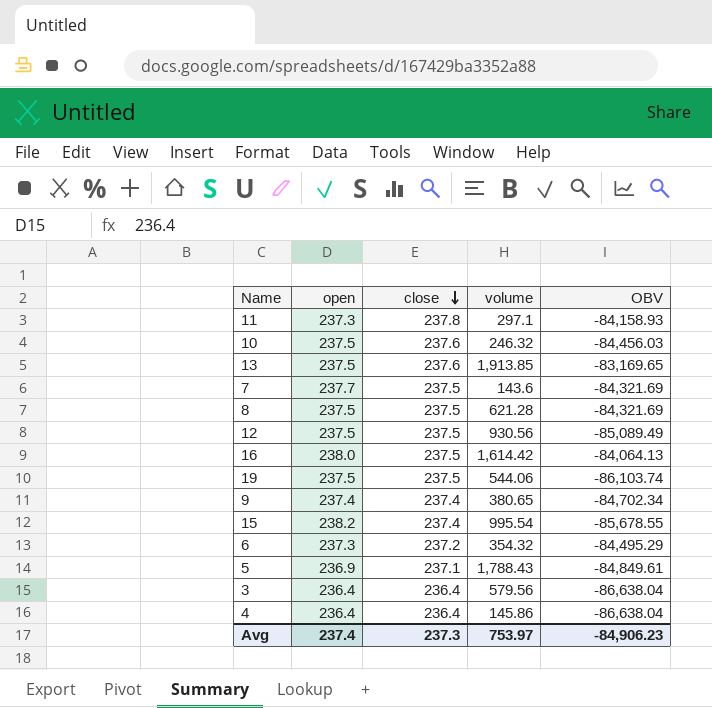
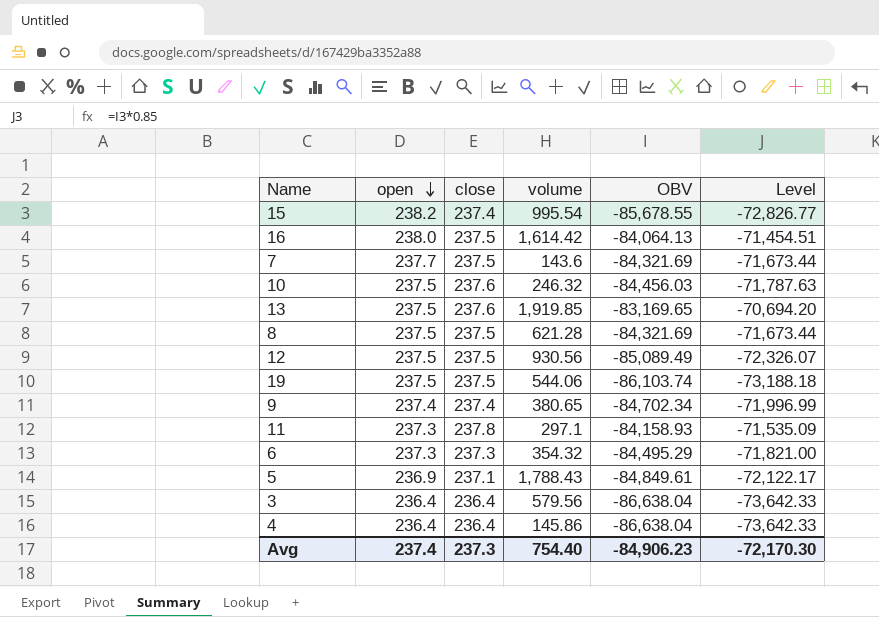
row order: close descending -> open descending
column Level | formula: none -> [OBV] * 0.85
13 | volume: 1,913.85 -> 1,919.85
6 | close: 237.2 -> 237.3
Avg | volume: 753.97 -> 754.40

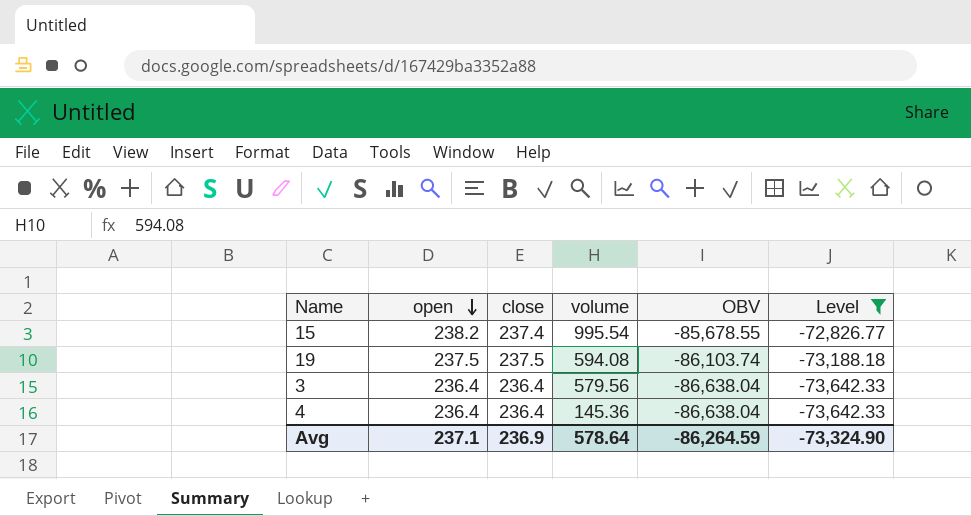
filter: none -> Level <= -72,826.77
19 | volume: 544.06 -> 594.08
4 | volume: 145.86 -> 145.36
Avg | open: 237.4 -> 237.1
Avg | close: 237.3 -> 236.9
Avg | volume: 754.40 -> 578.64
Avg | OBV: -84,906.23 -> -86,264.59
Avg | Level: -72,170.30 -> -73,324.90

